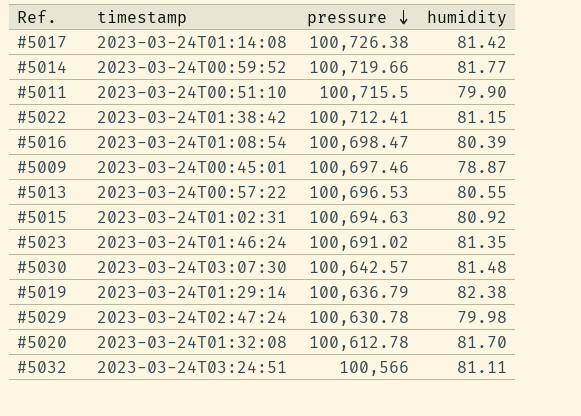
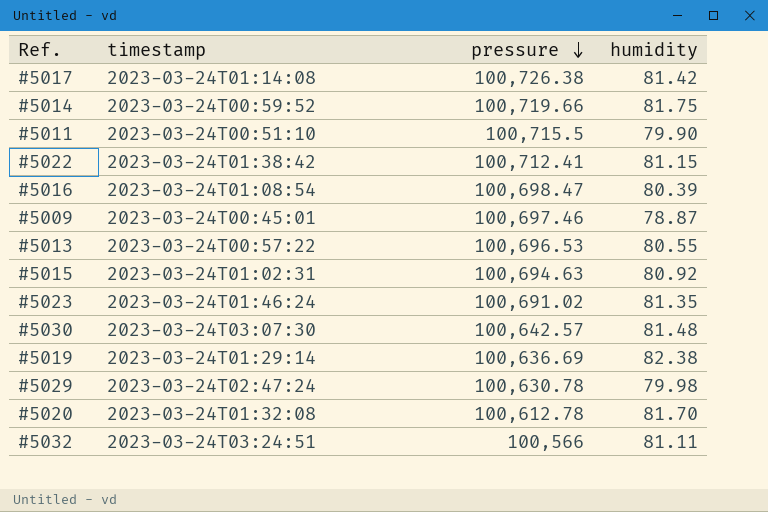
#5014 | humidity: 81.77 -> 81.75
#5019 | pressure: 100,636.79 -> 100,636.69

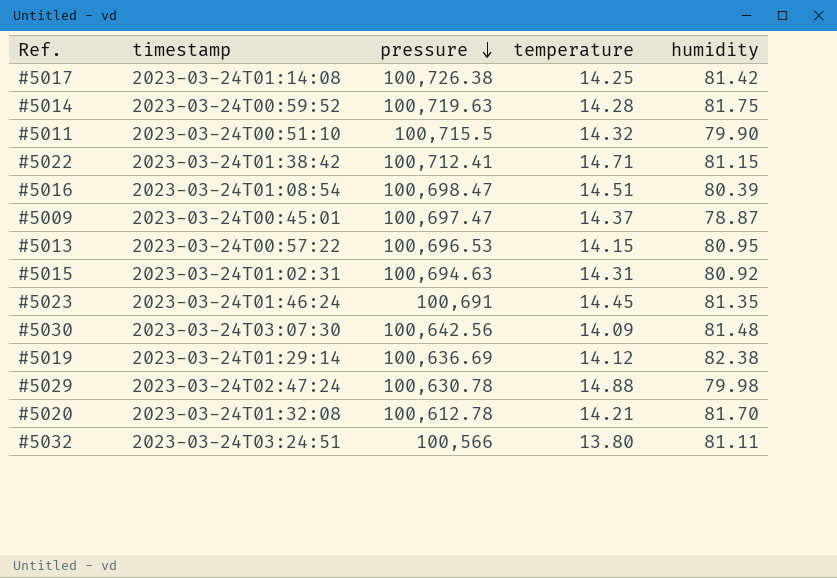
column temperature | position: none -> 4
#5014 | pressure: 100,719.66 -> 100,719.63
#5009 | pressure: 100,697.46 -> 100,697.47
#5013 | humidity: 80.55 -> 80.95
#5023 | pressure: 100,691.02 -> 100,691
#5030 | pressure: 100,642.57 -> 100,642.56

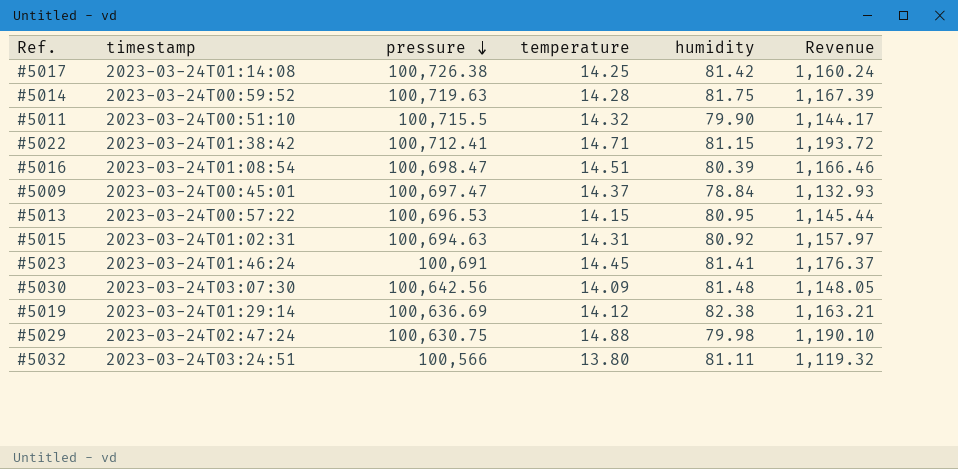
column Revenue | formula: none -> [temperature] * [humidity]
row #5020: 2023-03-24T01:32:08 | 100,612.78 | 14.21 | 81.70 -> none
#5009 | humidity: 78.87 -> 78.84
#5023 | humidity: 81.35 -> 81.41
#5029 | pressure: 100,630.78 -> 100,630.75

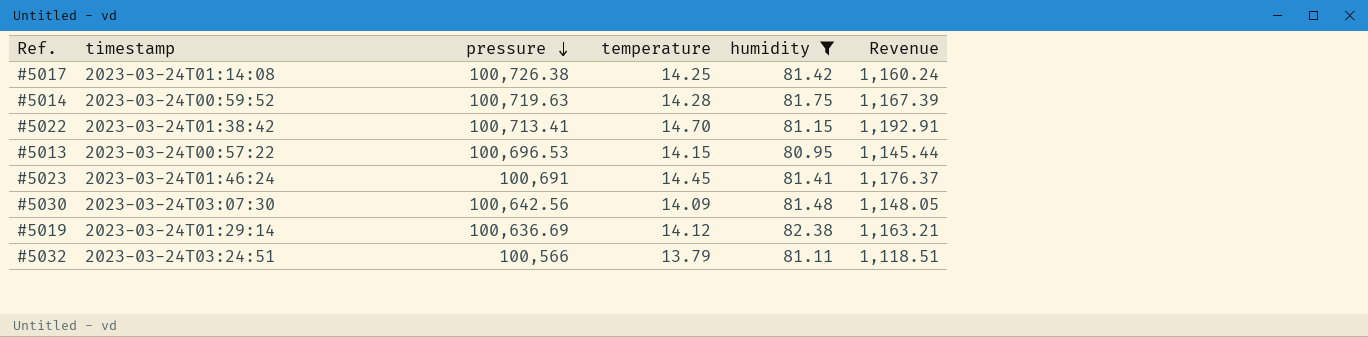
filter: none -> humidity >= 80.95
#5022 | pressure: 100,712.41 -> 100,713.41
#5022 | temperature: 14.71 -> 14.70
#5022 | Revenue: 1,193.72 -> 1,192.91
#5032 | temperature: 13.80 -> 13.79
#5032 | Revenue: 1,119.32 -> 1,118.51

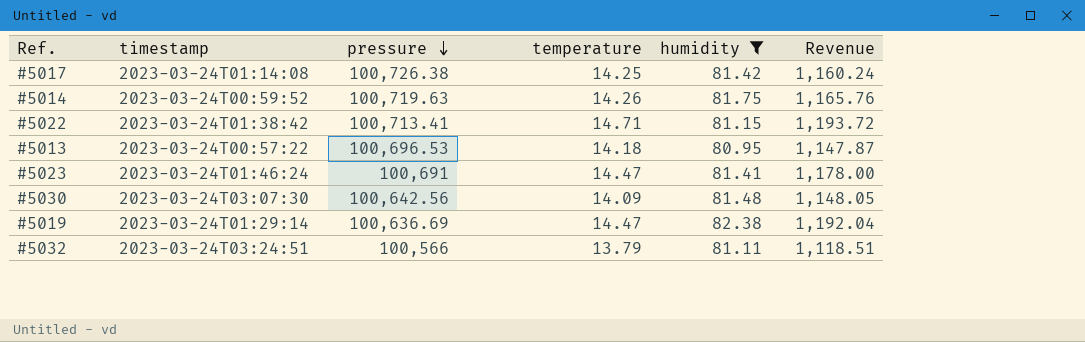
#5014 | temperature: 14.28 -> 14.26
#5014 | Revenue: 1,167.39 -> 1,165.76
#5022 | temperature: 14.70 -> 14.71
#5022 | Revenue: 1,192.91 -> 1,193.72
#5013 | temperature: 14.15 -> 14.18
#5013 | Revenue: 1,145.44 -> 1,147.87
#5023 | temperature: 14.45 -> 14.47
#5023 | Revenue: 1,176.37 -> 1,178.00
#5019 | temperature: 14.12 -> 14.47
#5019 | Revenue: 1,163.21 -> 1,192.04

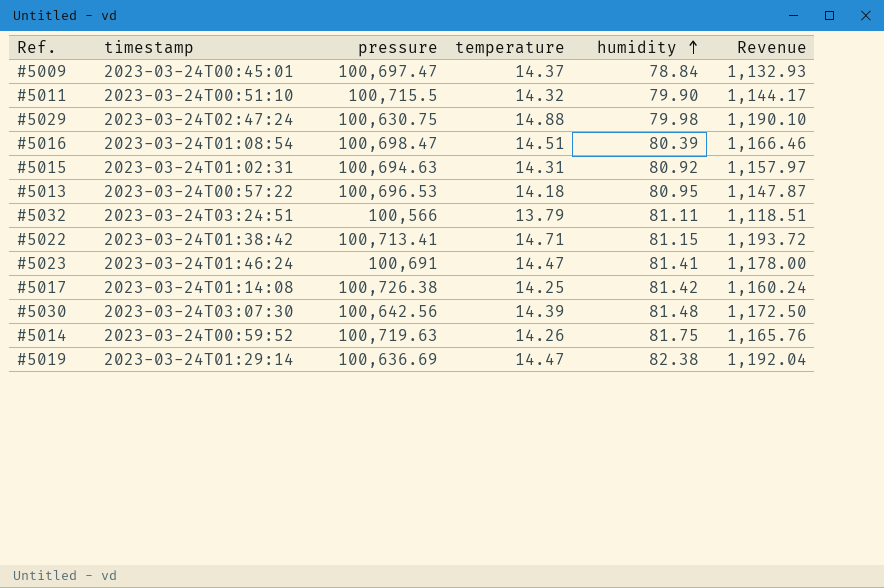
filter: humidity >= 80.95 -> none
row order: pressure descending -> humidity ascending
#5030 | temperature: 14.09 -> 14.39
#5030 | Revenue: 1,148.05 -> 1,172.50

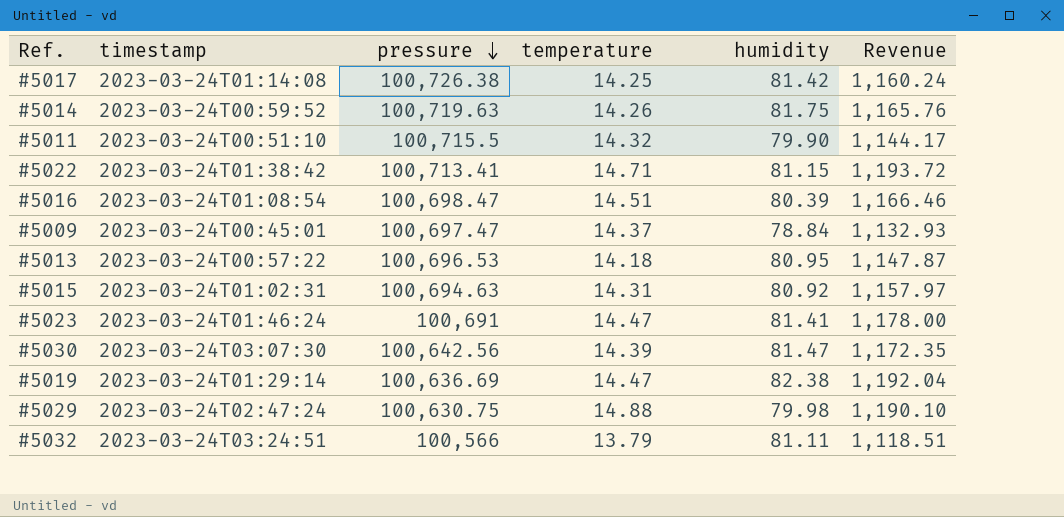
row order: humidity ascending -> pressure descending
#5030 | humidity: 81.48 -> 81.47
#5030 | Revenue: 1,172.50 -> 1,172.35

